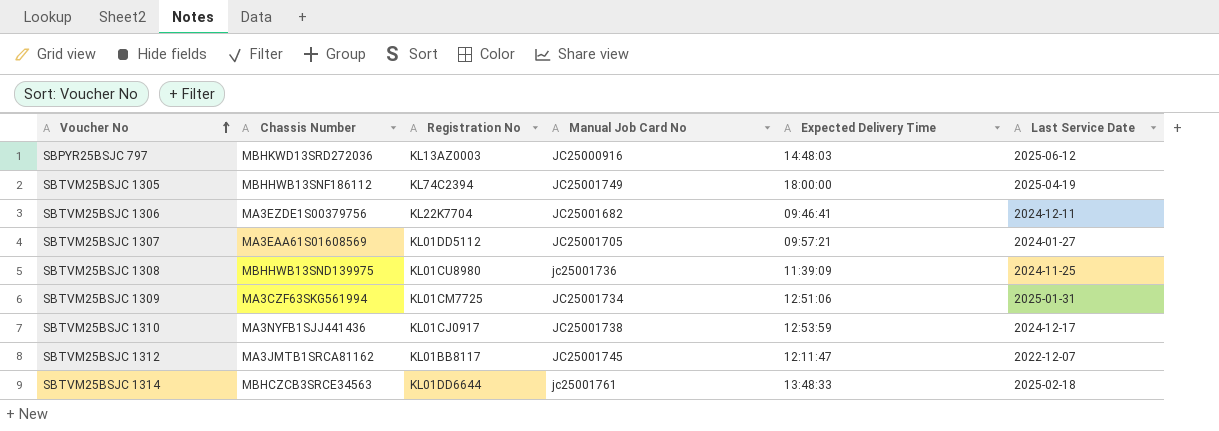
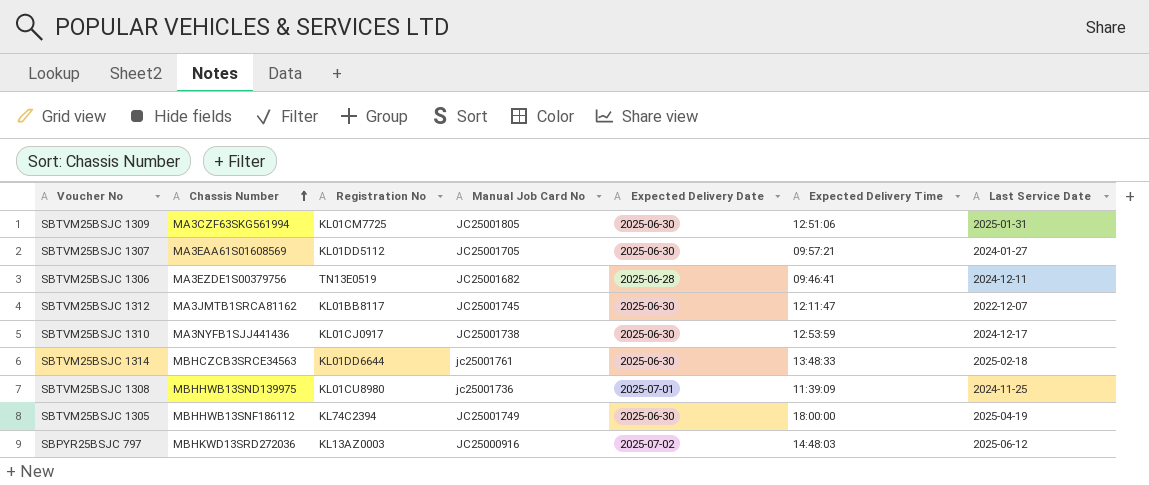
row order: Voucher No ascending -> Chassis Number ascending
column Expected Delivery Date | position: none -> 5
SBTVM25BSJC 1309 | Manual Job Card No: JC25001734 -> JC25001805
SBTVM25BSJC 1306 | Registration No: KL22K7704 -> TN13E0519

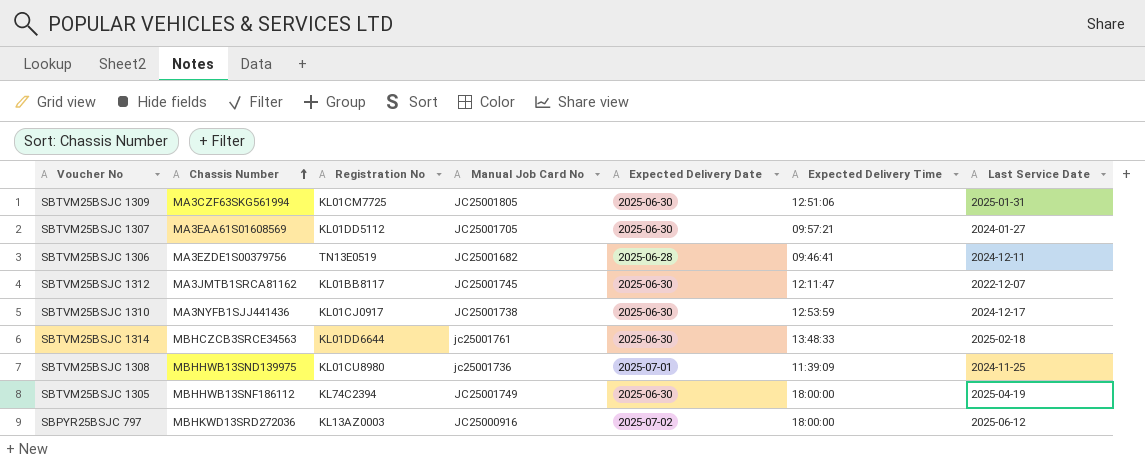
SBPYR25BSJC 797 | Expected Delivery Time: 14:48:03 -> 18:00:00

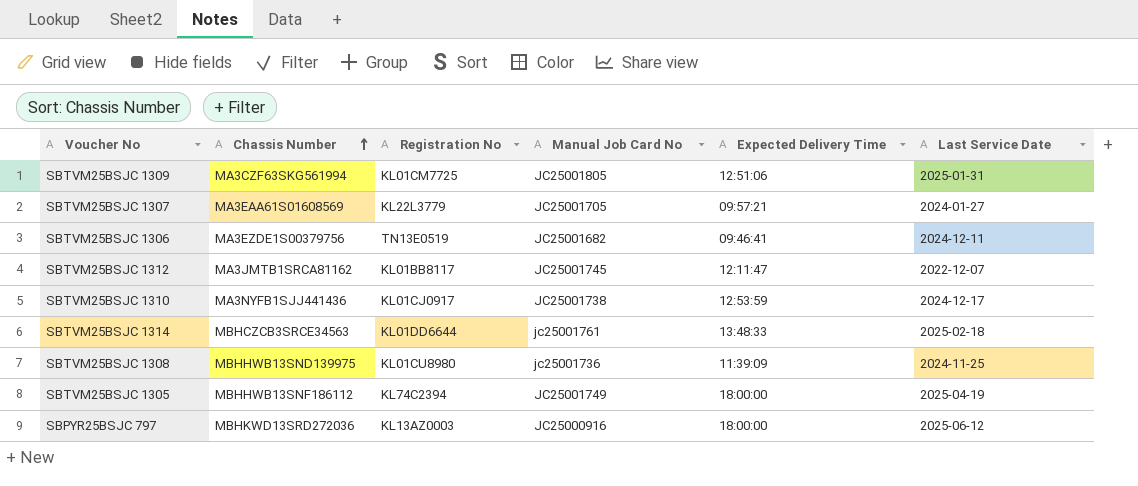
column Expected Delivery Date | position: 5 -> none
SBTVM25BSJC 1307 | Registration No: KL01DD5112 -> KL22L3779

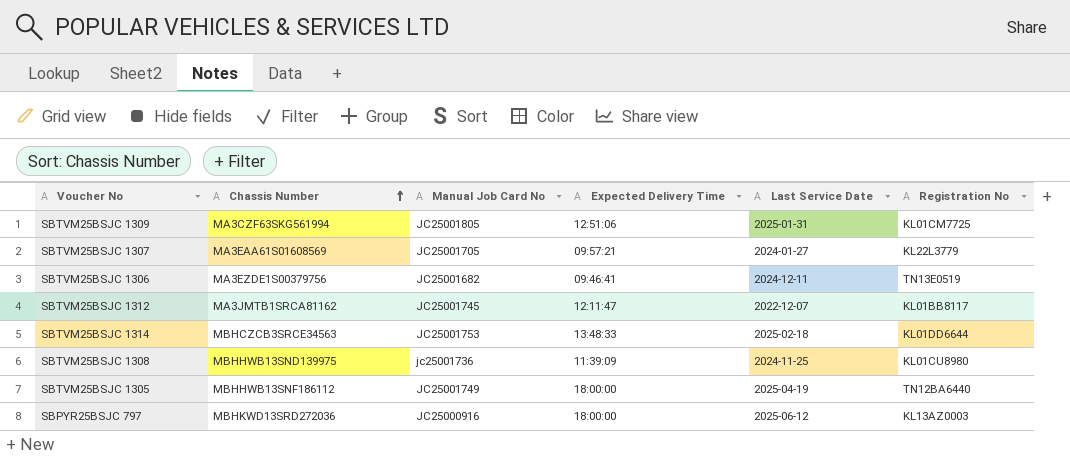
column Registration No | position: 3 -> 6
row SBTVM25BSJC 1310: MA3NYFB1SJJ441436 | KL01CJ0917 | JC25001738 | 12:53:59 | 2024-12-17 -> none
SBTVM25BSJC 1314 | Manual Job Card No: jc25001761 -> JC25001753
SBTVM25BSJC 1305 | Registration No: KL74C2394 -> TN12BA6440

